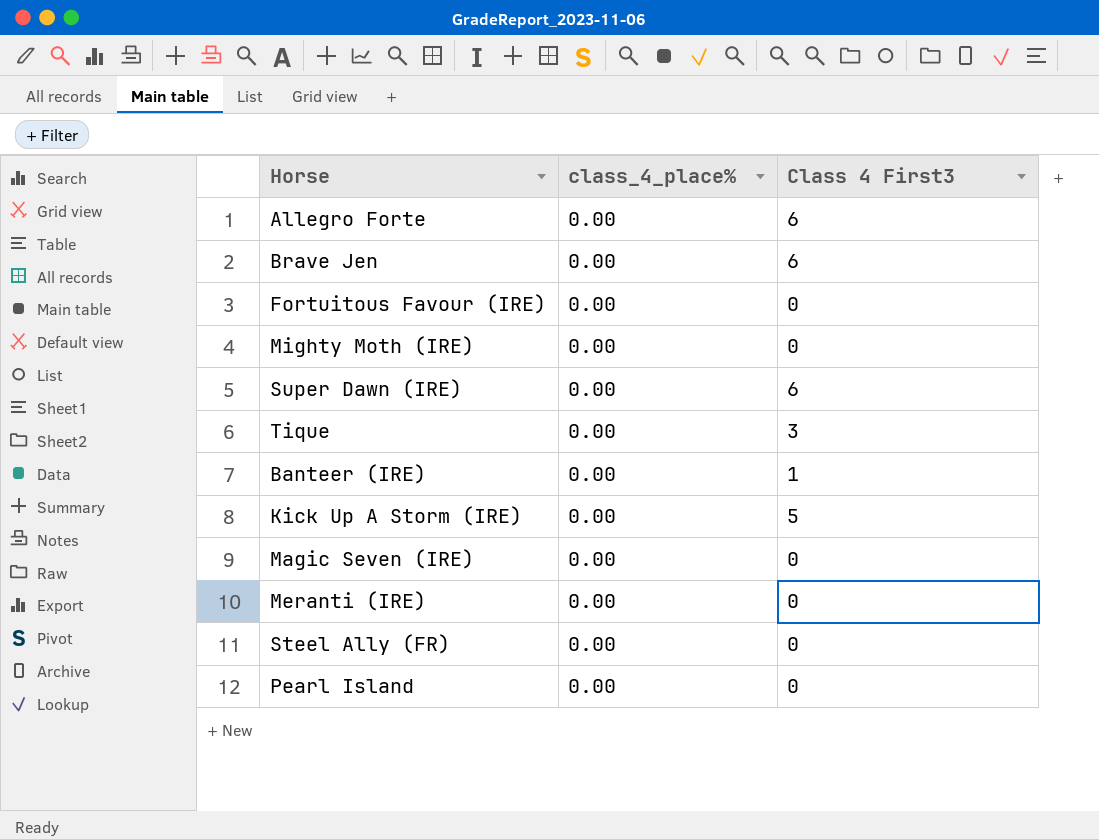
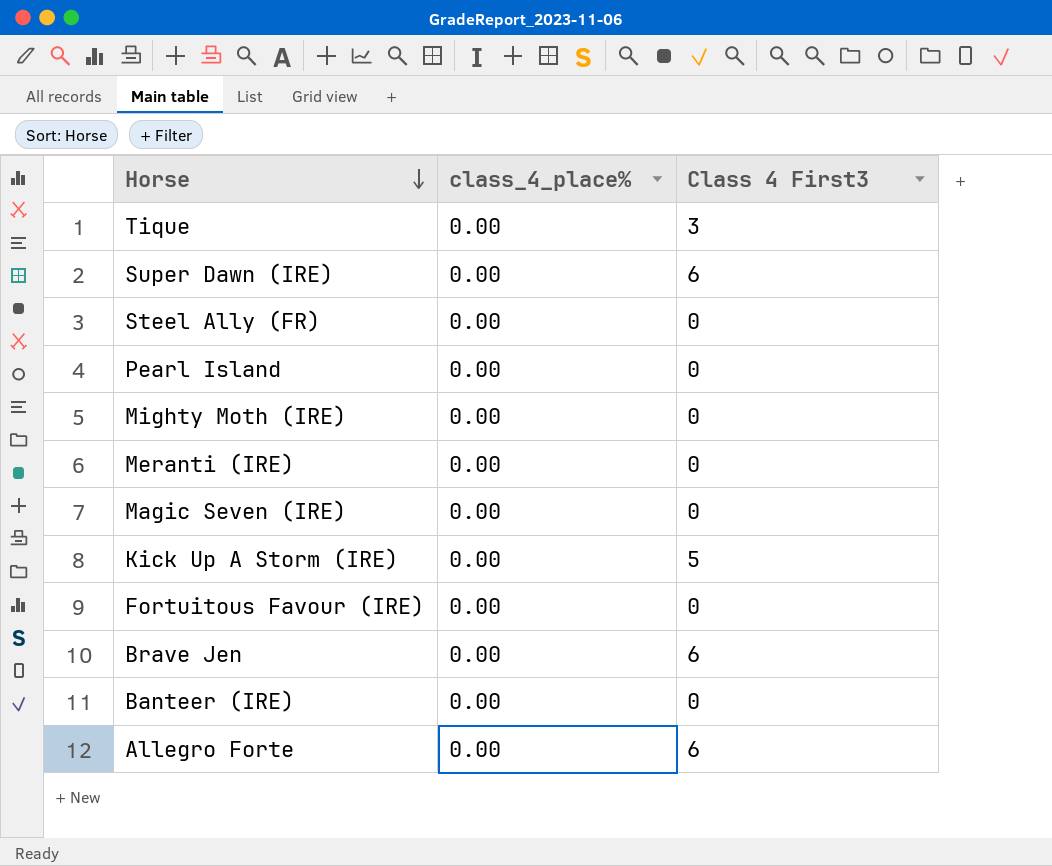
row order: none -> Horse descending
Banteer (IRE) | Class 4 First3: 1 -> 0

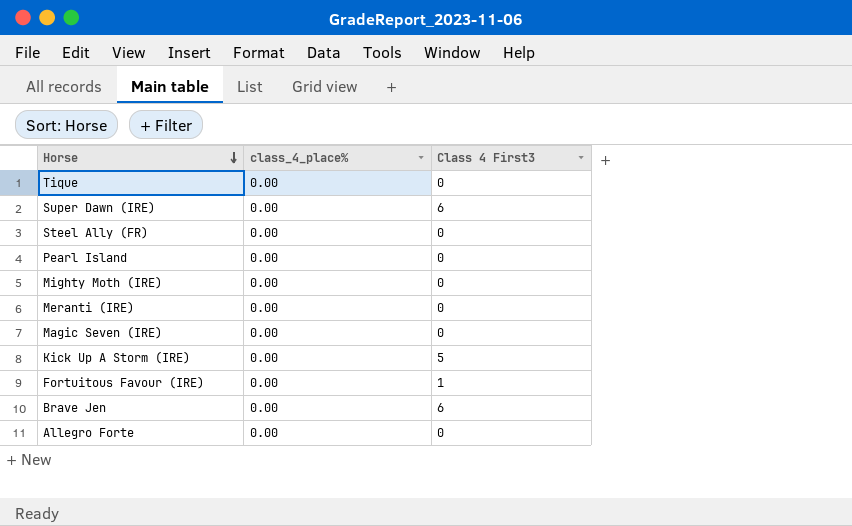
row Banteer (IRE): 0.00 | 0 -> none
Tique | Class 4 First3: 3 -> 0
Fortuitous Favour (IRE) | Class 4 First3: 0 -> 1
Allegro Forte | Class 4 First3: 6 -> 0

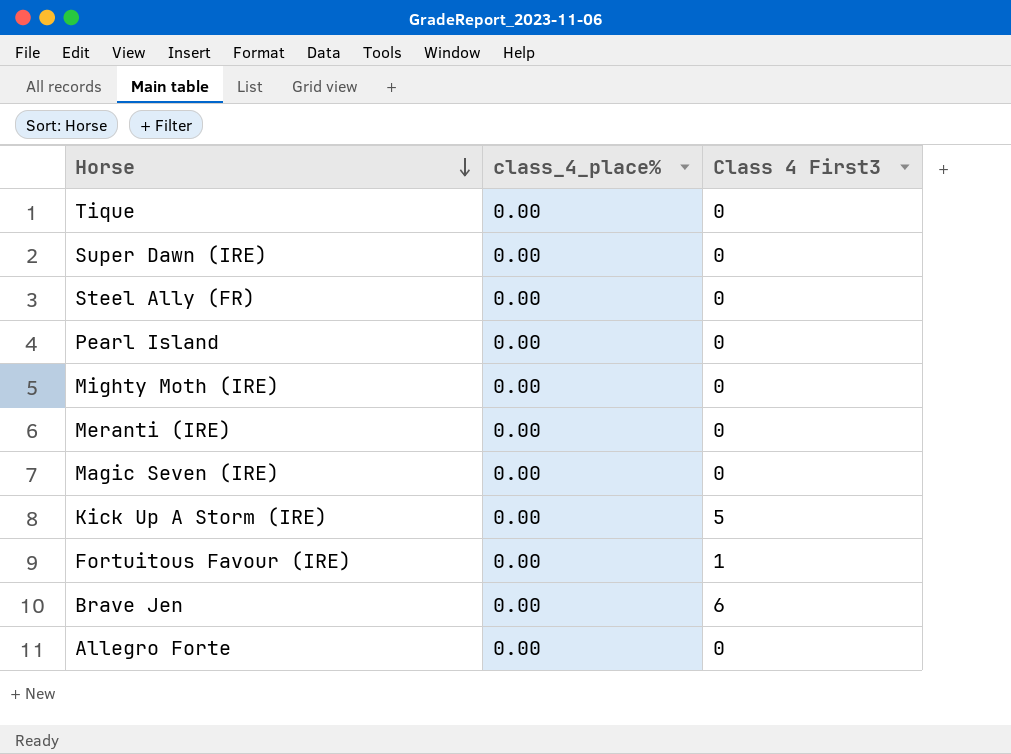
Super Dawn (IRE) | Class 4 First3: 6 -> 0

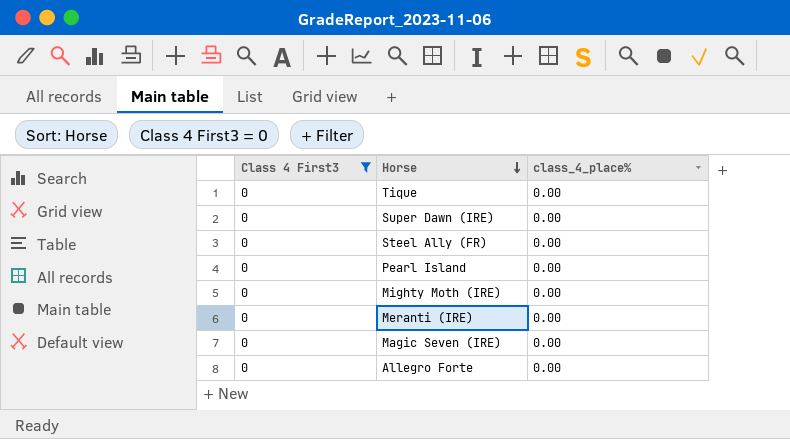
filter: none -> Class 4 First3 = 0
column Class 4 First3 | position: 3 -> 1

